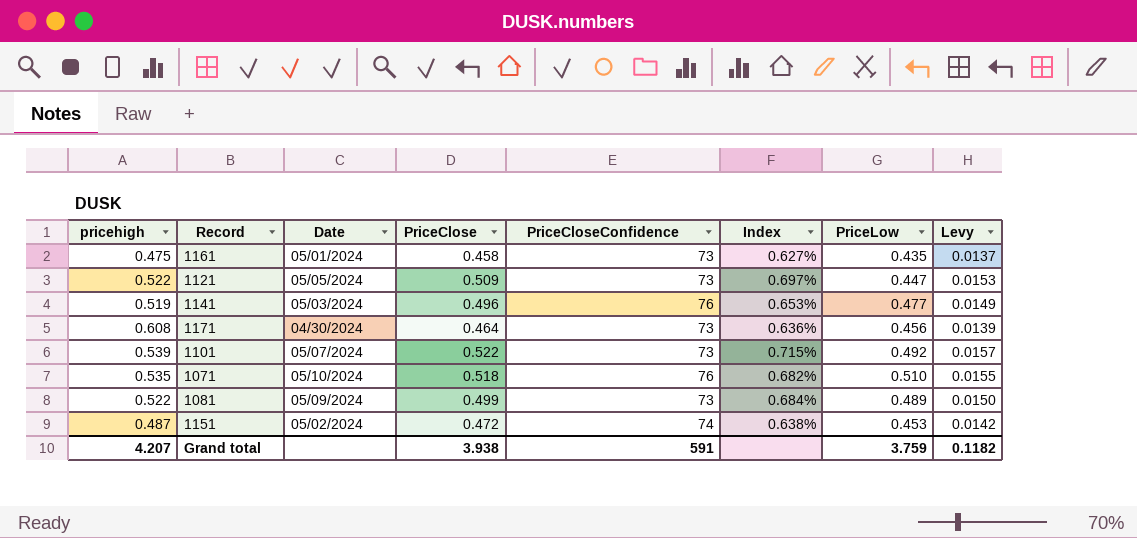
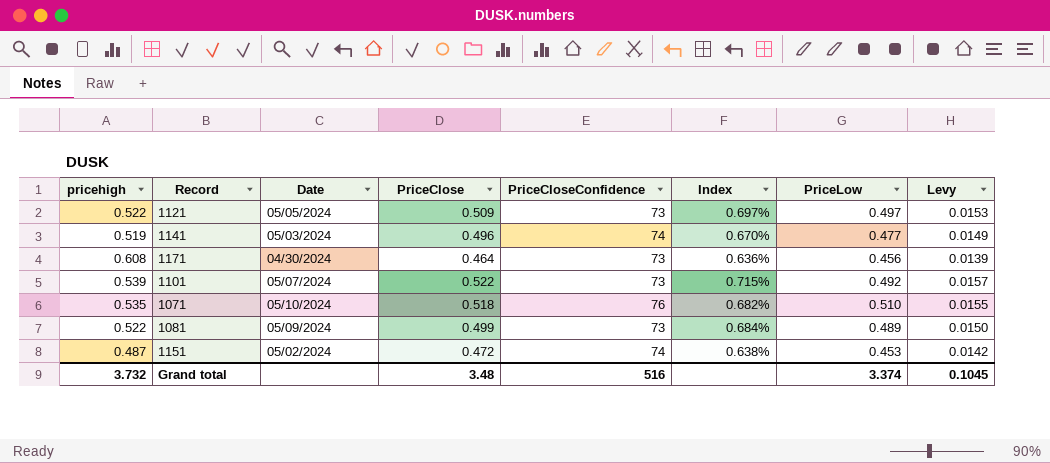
row 1161: 0.475 | 05/01/2024 | 0.458 | 73 | 0.627% | 0.435 | 0.0137 -> none
1121 | PriceLow: 0.447 -> 0.497
1141 | PriceCloseConfidence: 76 -> 74
1141 | Index: 0.653% -> 0.670%
Grand total | pricehigh: 4.207 -> 3.732
Grand total | PriceClose: 3.938 -> 3.48
Grand total | PriceCloseConfidence: 591 -> 516
Grand total | PriceLow: 3.759 -> 3.374
Grand total | Levy: 0.1182 -> 0.1045

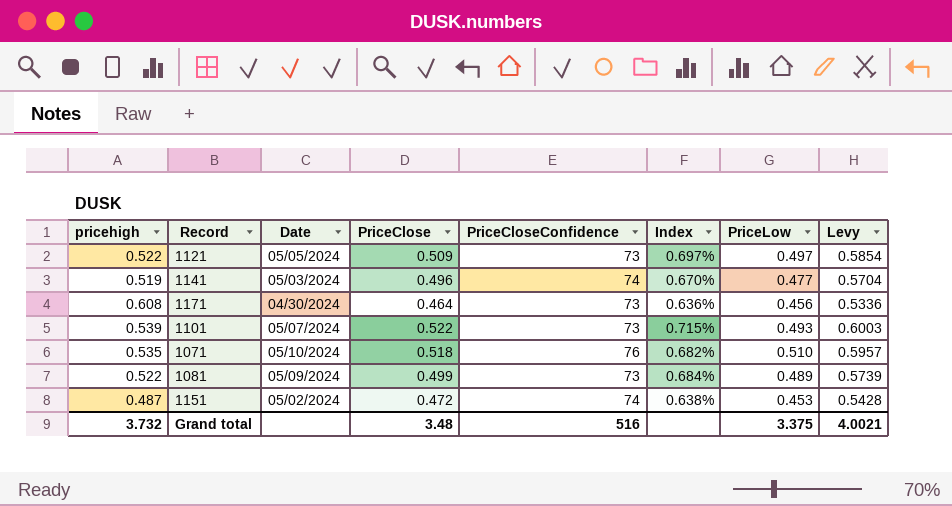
column Levy | formula: [PriceClose] * 0.03 -> [PriceClose] * 1.15
1101 | PriceLow: 0.492 -> 0.493
Grand total | PriceLow: 3.374 -> 3.375
Grand total | Levy: 0.1045 -> 4.0021

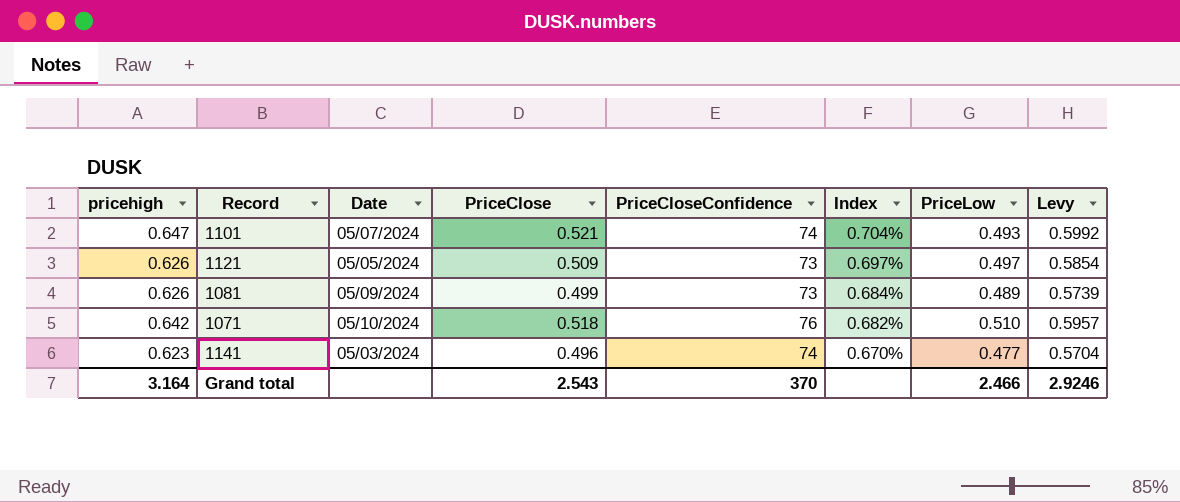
row order: none -> Index descending
row 1171: 0.608 | 04/30/2024 | 0.464 | 73 | 0.636% | 0.456 | 0.5336 -> none
row 1151: 0.487 | 05/02/2024 | 0.472 | 74 | 0.638% | 0.453 | 0.5428 -> none
1101 | pricehigh: 0.539 -> 0.647
1101 | PriceClose: 0.522 -> 0.521
1101 | PriceCloseConfidence: 73 -> 74
1101 | Index: 0.715% -> 0.704%
1101 | Levy: 0.6003 -> 0.5992
1121 | pricehigh: 0.522 -> 0.626
1081 | pricehigh: 0.522 -> 0.626
1071 | pricehigh: 0.535 -> 0.642
1141 | pricehigh: 0.519 -> 0.623
Grand total | pricehigh: 3.732 -> 3.164
Grand total | PriceClose: 3.48 -> 2.543
Grand total | PriceCloseConfidence: 516 -> 370
Grand total | PriceLow: 3.375 -> 2.466
Grand total | Levy: 4.0021 -> 2.9246

